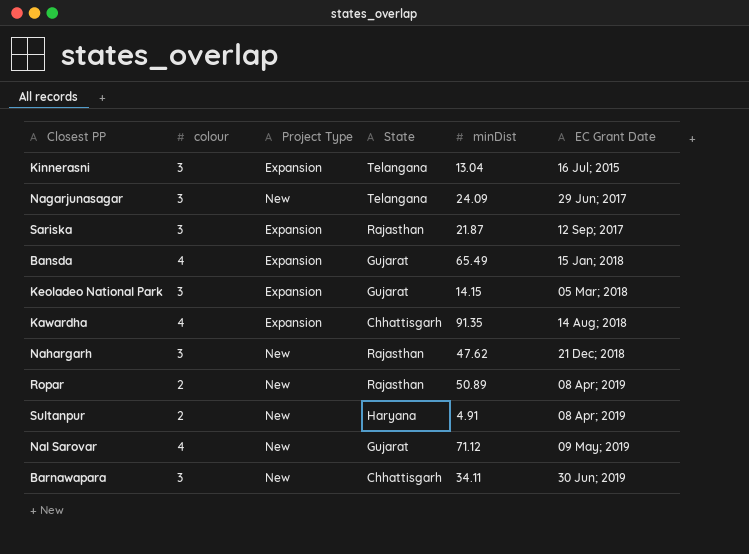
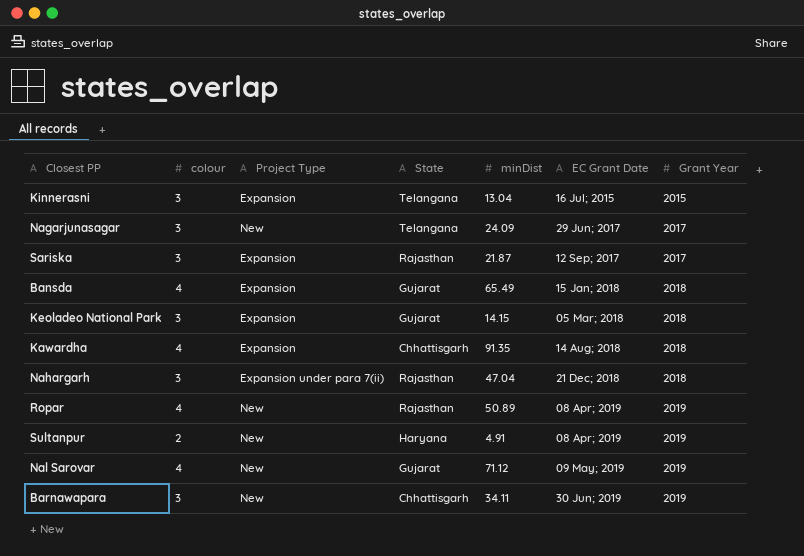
column Grant Year | position: none -> 7
Nahargarh | Project Type: New -> Expansion under para 7(ii)
Nahargarh | minDist: 47.62 -> 47.04
Ropar | colour: 2 -> 4

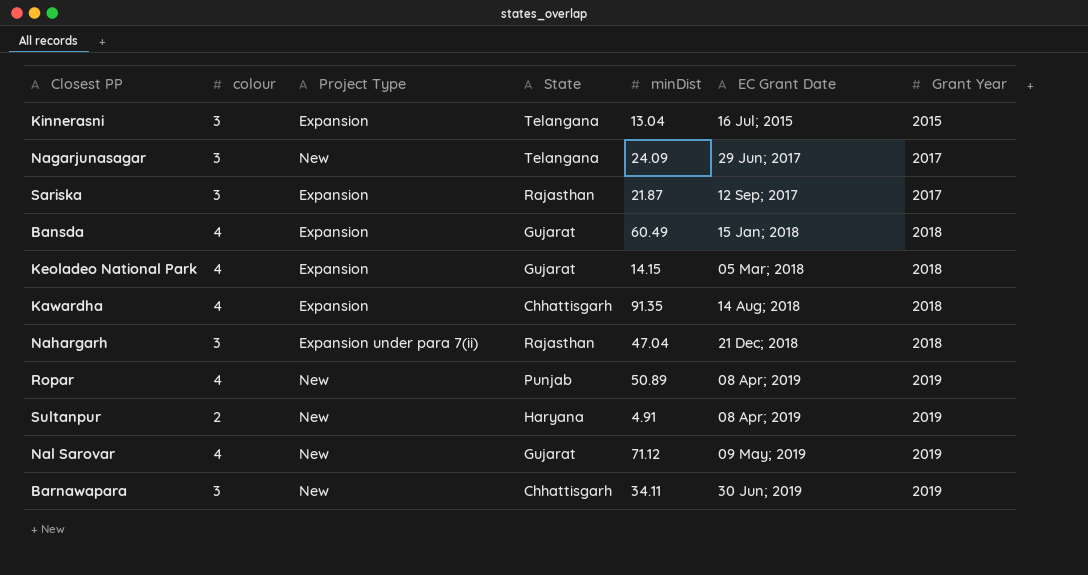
Bansda | minDist: 65.49 -> 60.49
Keoladeo National Park | colour: 3 -> 4
Ropar | State: Rajasthan -> Punjab

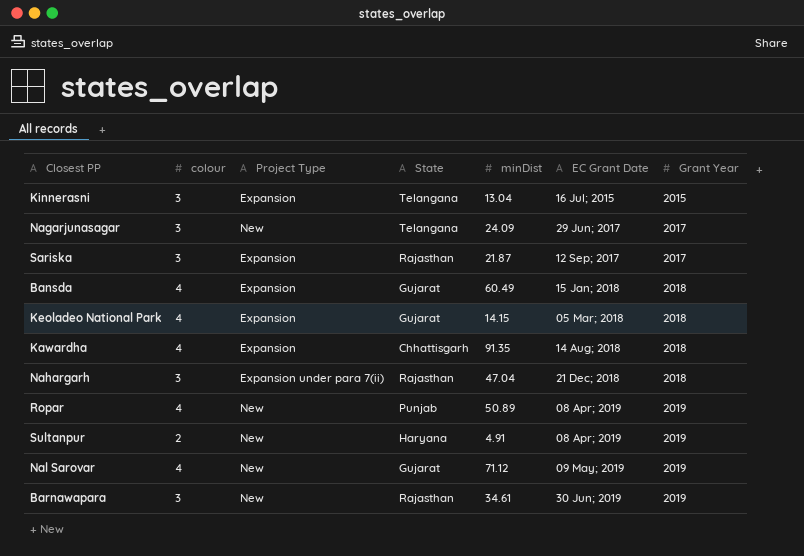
Barnawapara | State: Chhattisgarh -> Rajasthan
Barnawapara | minDist: 34.11 -> 34.61

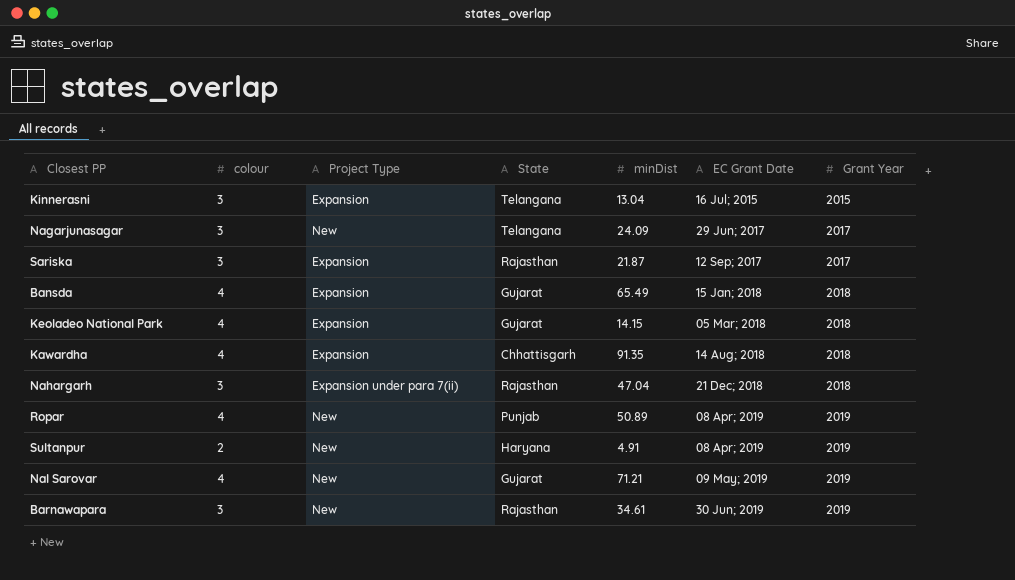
Bansda | minDist: 60.49 -> 65.49
Nal Sarovar | minDist: 71.12 -> 71.21

